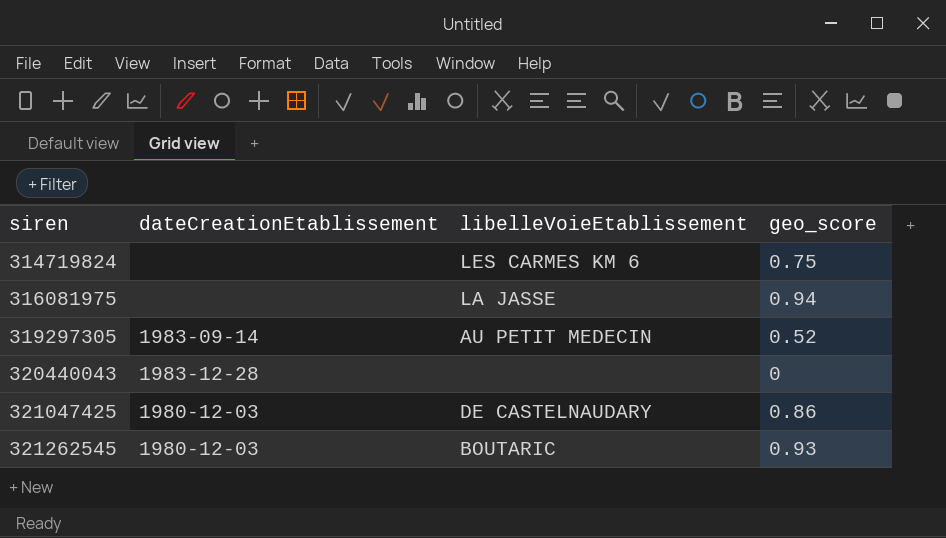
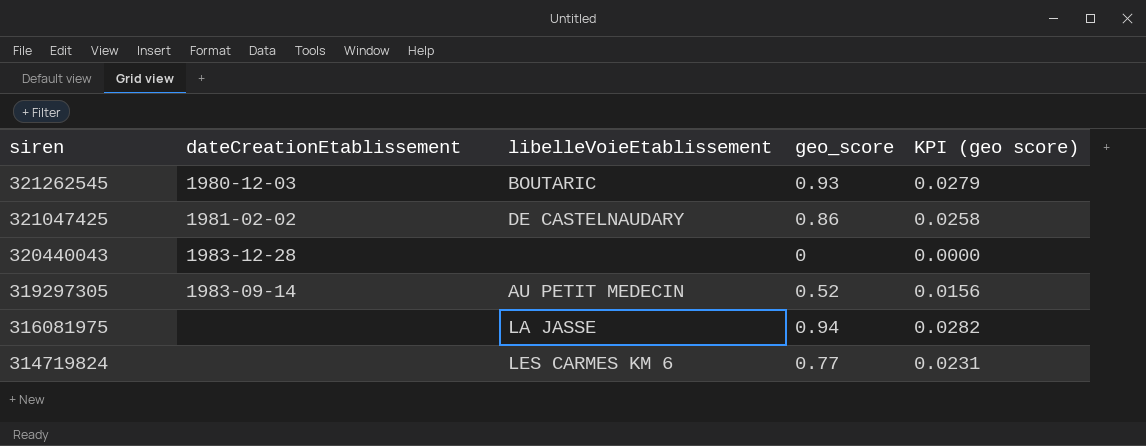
row order: siren ascending -> siren descending
column KPI (geo score) | formula: none -> [geo_score] * 0.03
321047425 | dateCreationEtablissement: 1980-12-03 -> 1981-02-02
314719824 | geo_score: 0.75 -> 0.77

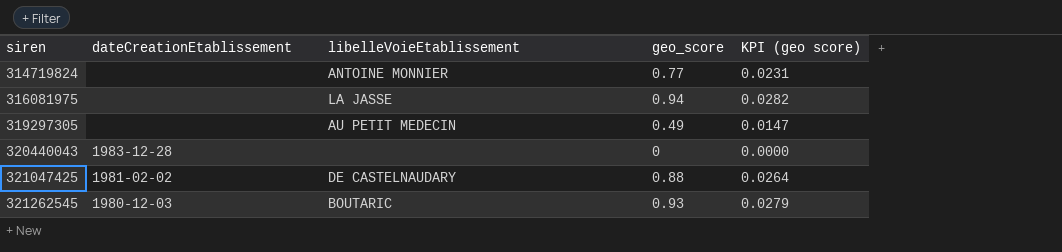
row order: siren descending -> siren ascending
314719824 | libelleVoieEtablissement: LES CARMES KM 6 -> ANTOINE MONNIER
319297305 | dateCreationEtablissement: 1983-09-14 -> none
319297305 | geo_score: 0.52 -> 0.49
319297305 | KPI (geo score): 0.0156 -> 0.0147
321047425 | geo_score: 0.86 -> 0.88
321047425 | KPI (geo score): 0.0258 -> 0.0264

